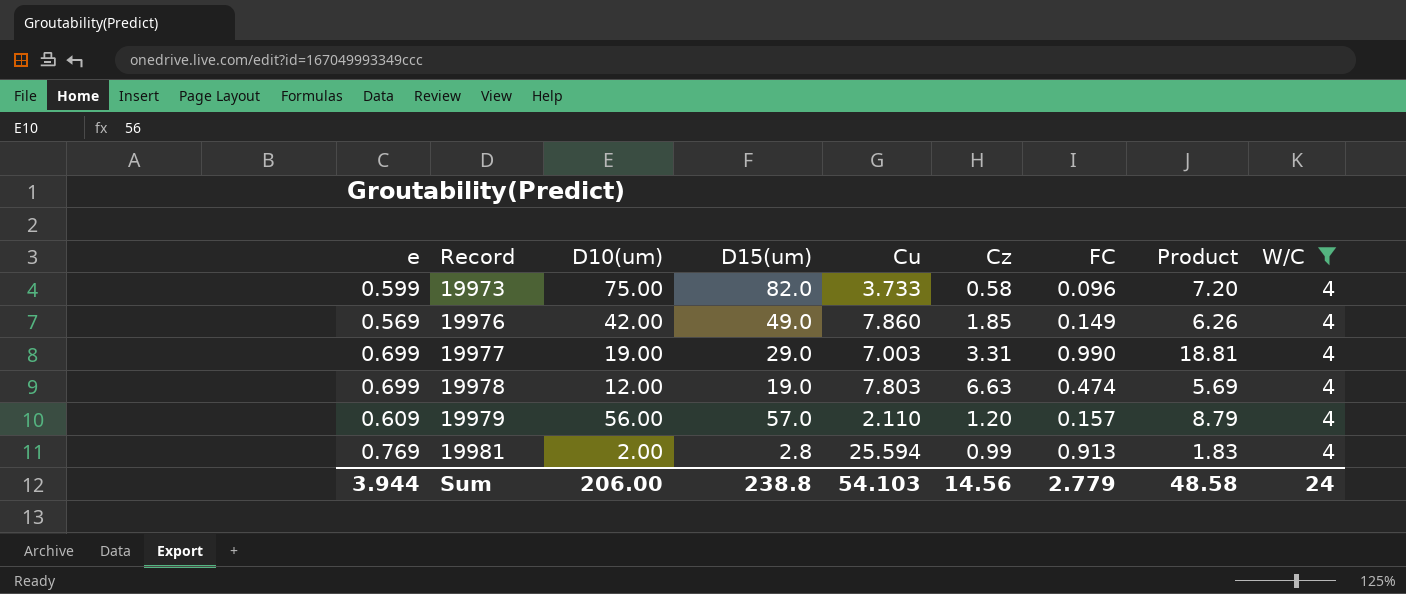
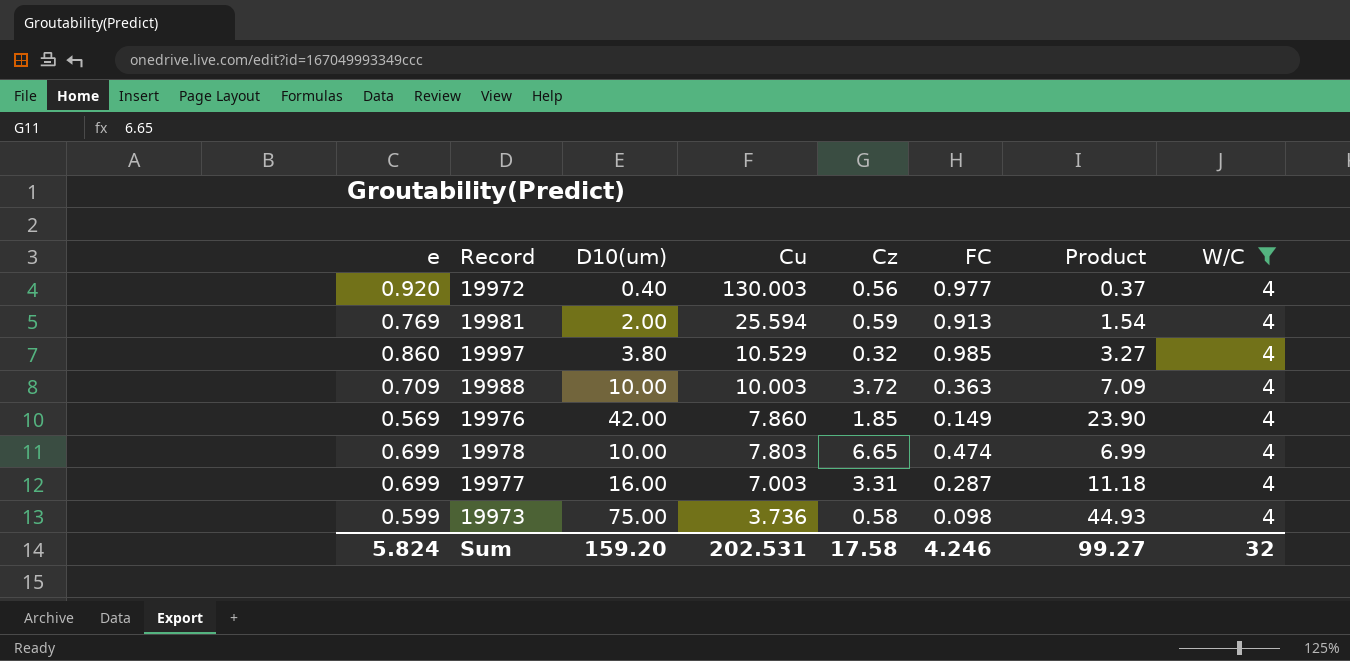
row order: Record ascending -> Cu descending
column D15(um) | position: 4 -> none
column Product | formula: [D10(um)] * [FC] -> [e] * [D10(um)]
row 19979: 0.609 | 56.00 | 57.0 | 2.110 | 1.20 | 0.157 | 8.79 | 4 -> none
row 19972: none -> 0.920 | 0.40 | 130.003 | 0.56 | 0.977 | 0.37 | 4
19981 | Cz: 0.99 -> 0.59
row 19997: none -> 0.860 | 3.80 | 10.529 | 0.32 | 0.985 | 3.27 | 4
row 19988: none -> 0.709 | 10.00 | 10.003 | 3.72 | 0.363 | 7.09 | 4
19978 | D10(um): 12.00 -> 10.00
19978 | Cz: 6.63 -> 6.65
19977 | D10(um): 19.00 -> 16.00
19977 | FC: 0.990 -> 0.287
19973 | Cu: 3.733 -> 3.736
19973 | FC: 0.096 -> 0.098
Sum | e: 3.944 -> 5.824
Sum | D10(um): 206.00 -> 159.20
Sum | Cu: 54.103 -> 202.531
Sum | Cz: 14.56 -> 17.58
Sum | FC: 2.779 -> 4.246
Sum | Product: 48.58 -> 99.27
Sum | W/C: 24 -> 32

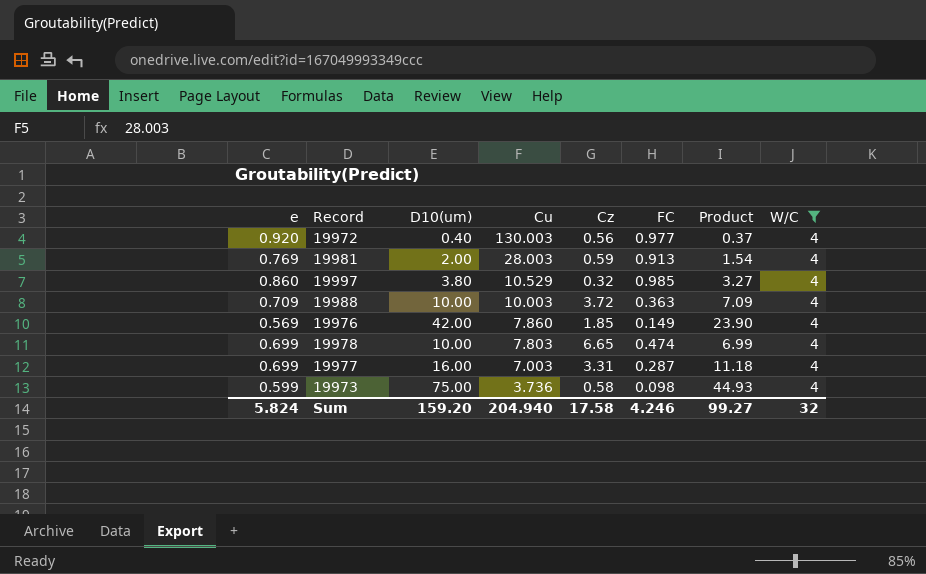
19981 | Cu: 25.594 -> 28.003
Sum | Cu: 202.531 -> 204.940

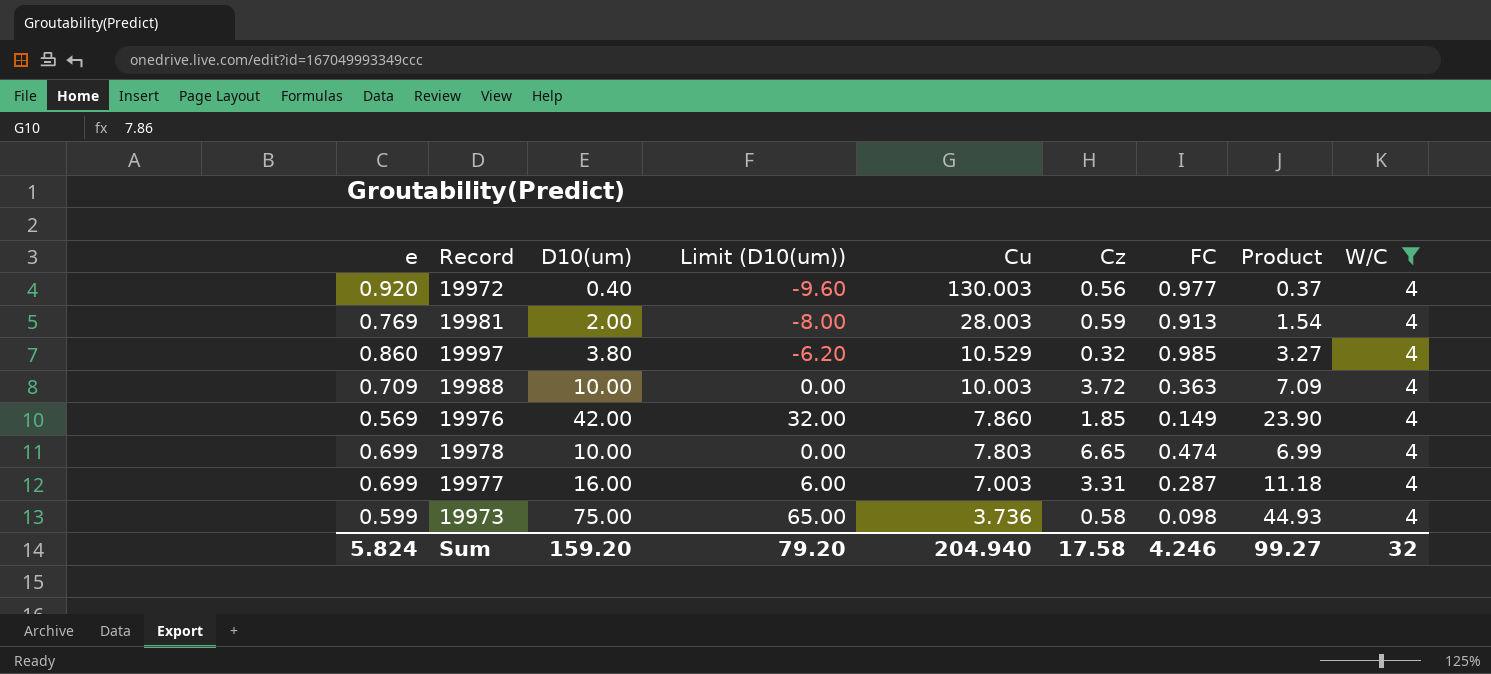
column Limit (D10(um)) | formula: none -> [D10(um)] - 10

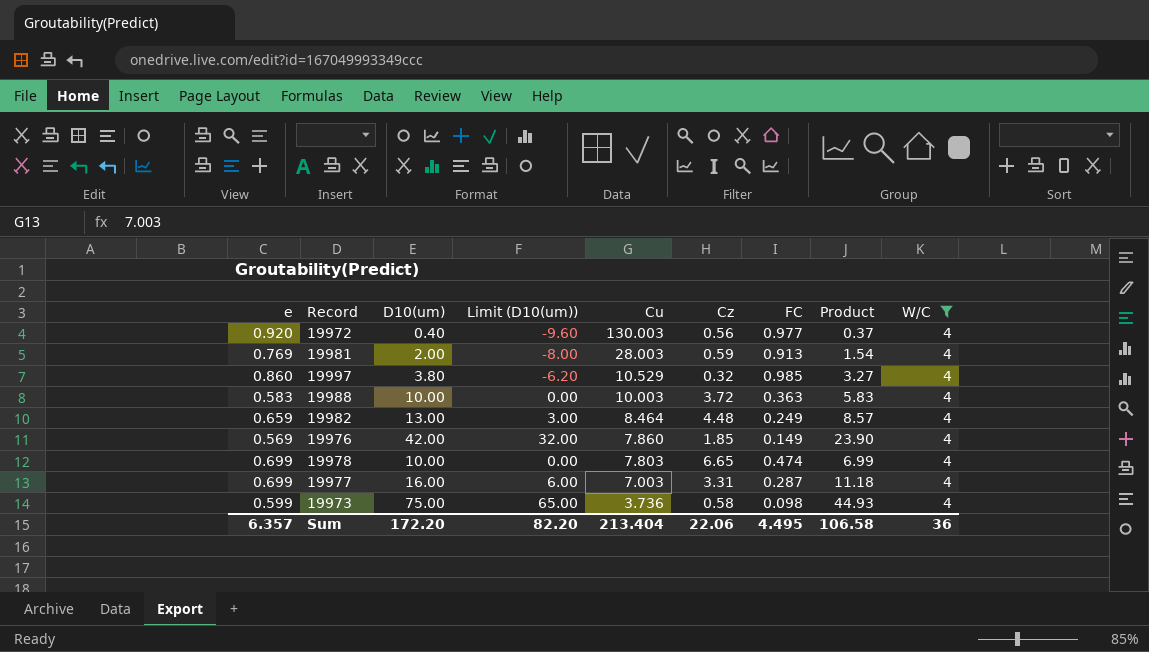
19988 | e: 0.709 -> 0.583
19988 | Product: 7.09 -> 5.83
row 19982: none -> 0.659 | 13.00 | 3.00 | 8.464 | 4.48 | 0.249 | 8.57 | 4
Sum | e: 5.824 -> 6.357
Sum | D10(um): 159.20 -> 172.20
Sum | Limit (D10(um)): 79.20 -> 82.20
Sum | Cu: 204.940 -> 213.404
Sum | Cz: 17.58 -> 22.06
Sum | FC: 4.246 -> 4.495
Sum | Product: 99.27 -> 106.58
Sum | W/C: 32 -> 36

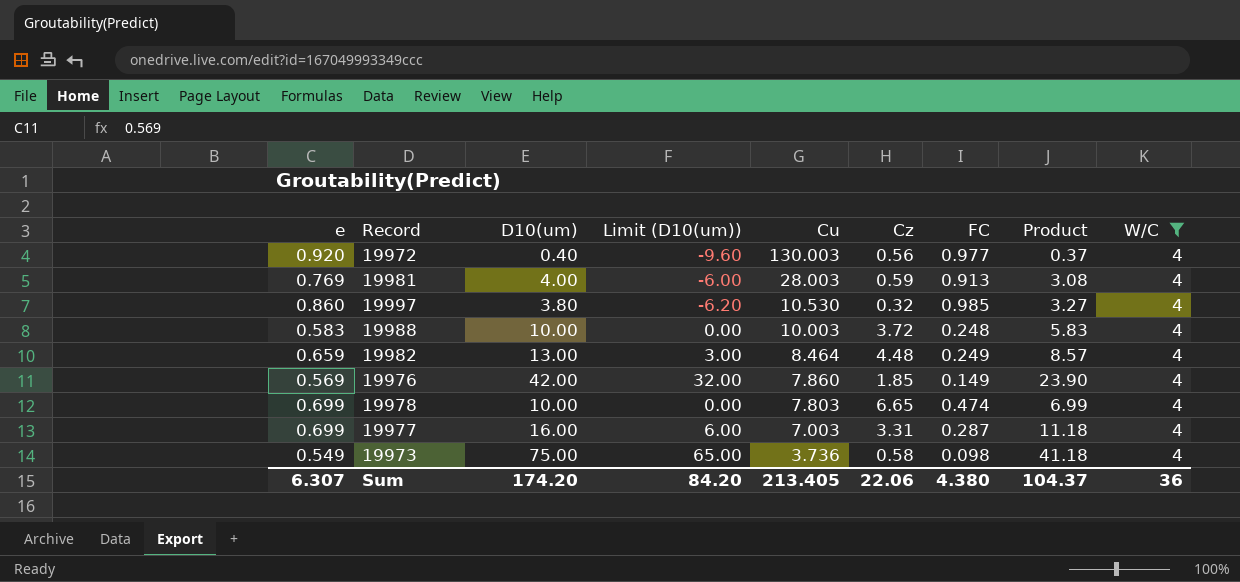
19981 | D10(um): 2.00 -> 4.00
19981 | Limit (D10(um)): -8.00 -> -6.00
19981 | Product: 1.54 -> 3.08
19997 | Cu: 10.529 -> 10.530
19988 | FC: 0.363 -> 0.248
19973 | e: 0.599 -> 0.549
19973 | Product: 44.93 -> 41.18
Sum | e: 6.357 -> 6.307
Sum | D10(um): 172.20 -> 174.20
Sum | Limit (D10(um)): 82.20 -> 84.20
Sum | Cu: 213.404 -> 213.405
Sum | FC: 4.495 -> 4.380
Sum | Product: 106.58 -> 104.37

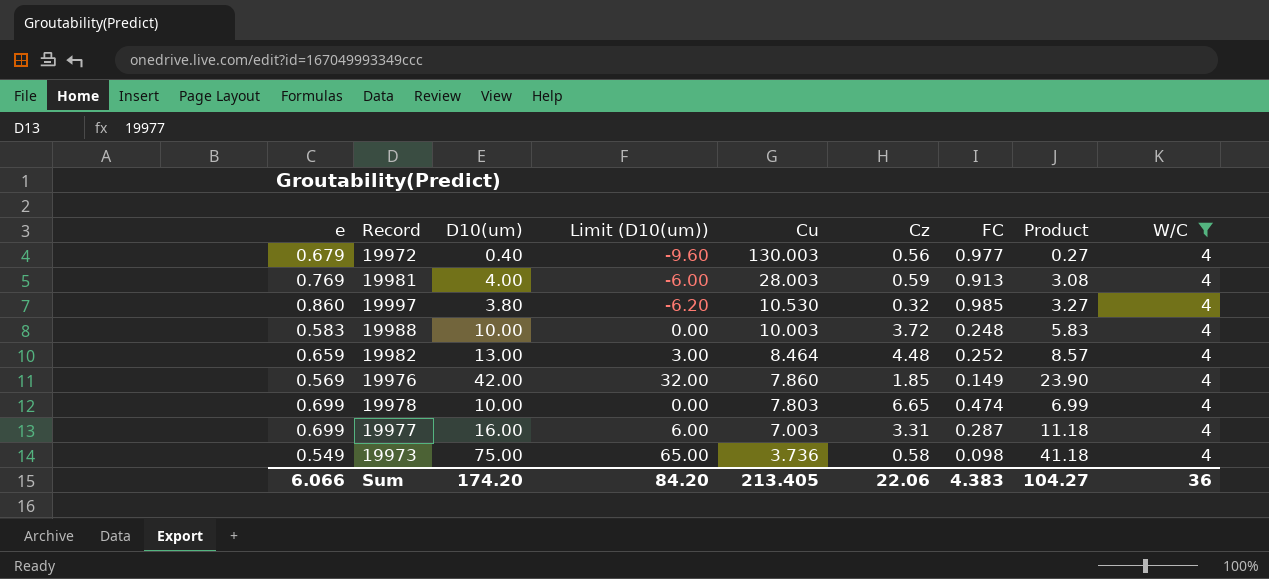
19972 | e: 0.920 -> 0.679
19972 | Product: 0.37 -> 0.27
19982 | FC: 0.249 -> 0.252
Sum | e: 6.307 -> 6.066
Sum | FC: 4.380 -> 4.383
Sum | Product: 104.37 -> 104.27

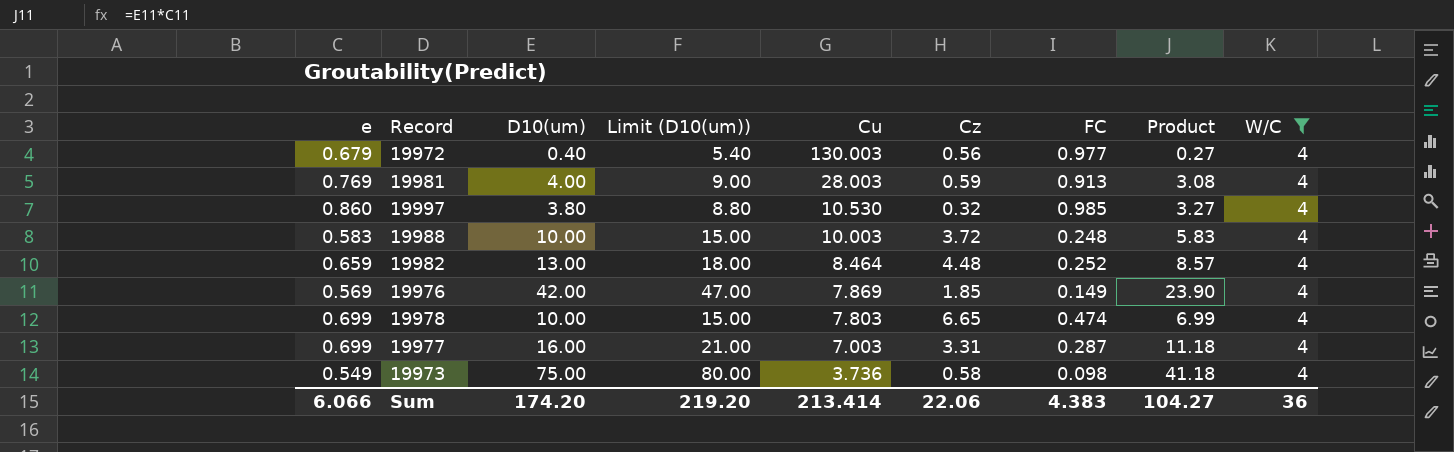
column Limit (D10(um)) | formula: [D10(um)] - 10 -> [D10(um)] + 5
19976 | Cu: 7.860 -> 7.869
Sum | Limit (D10(um)): 84.20 -> 219.20
Sum | Cu: 213.405 -> 213.414

